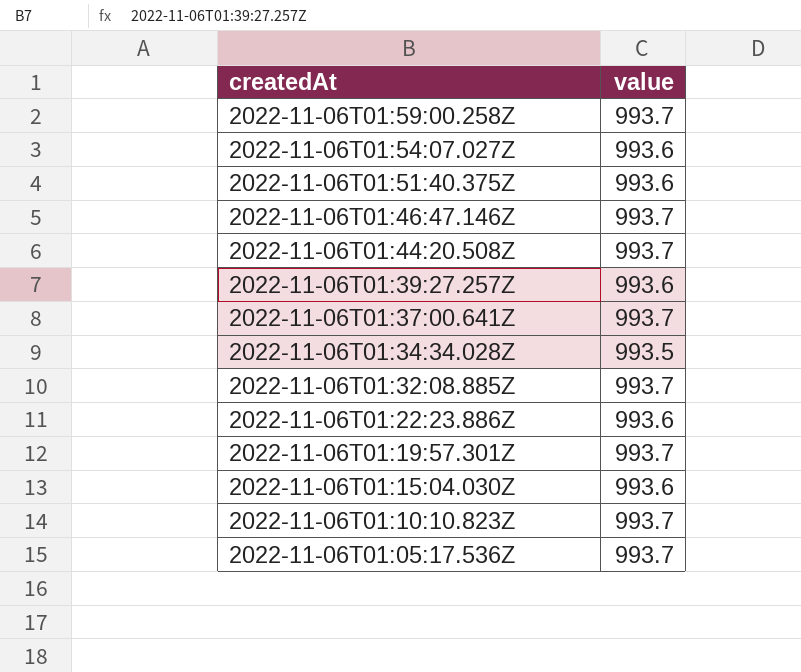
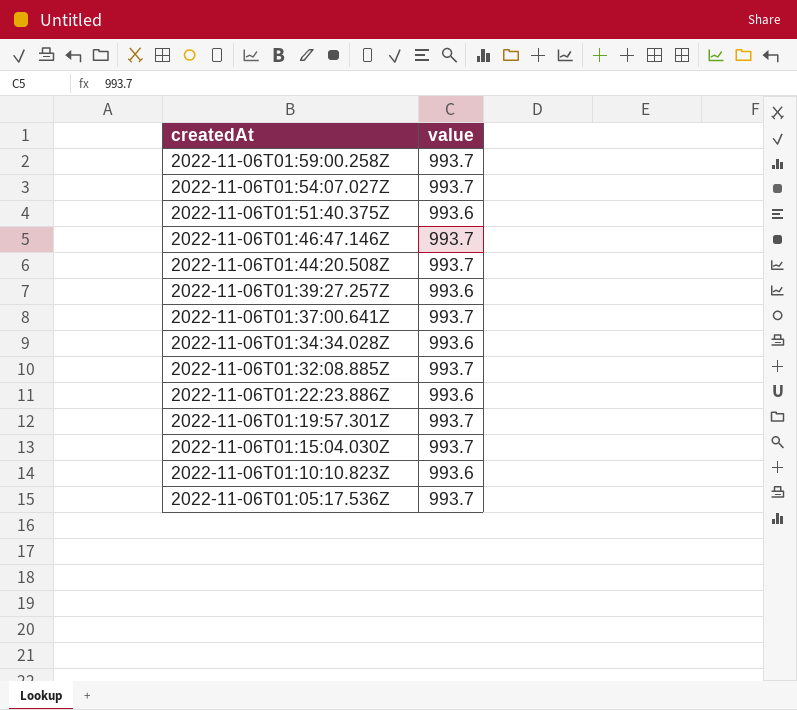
2022-11-06T01:54:07.027Z | value: 993.6 -> 993.7
2022-11-06T01:34:34.028Z | value: 993.5 -> 993.6
2022-11-06T01:15:04.030Z | value: 993.6 -> 993.7
2022-11-06T01:10:10.823Z | value: 993.7 -> 993.6

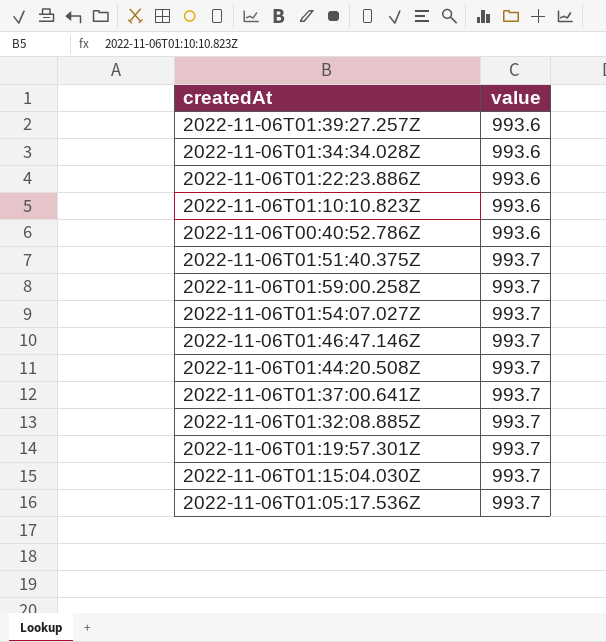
row order: createdAt descending -> value ascending
row 2022-11-06T00:40:52.786Z: none -> 993.6
2022-11-06T01:51:40.375Z | value: 993.6 -> 993.7

